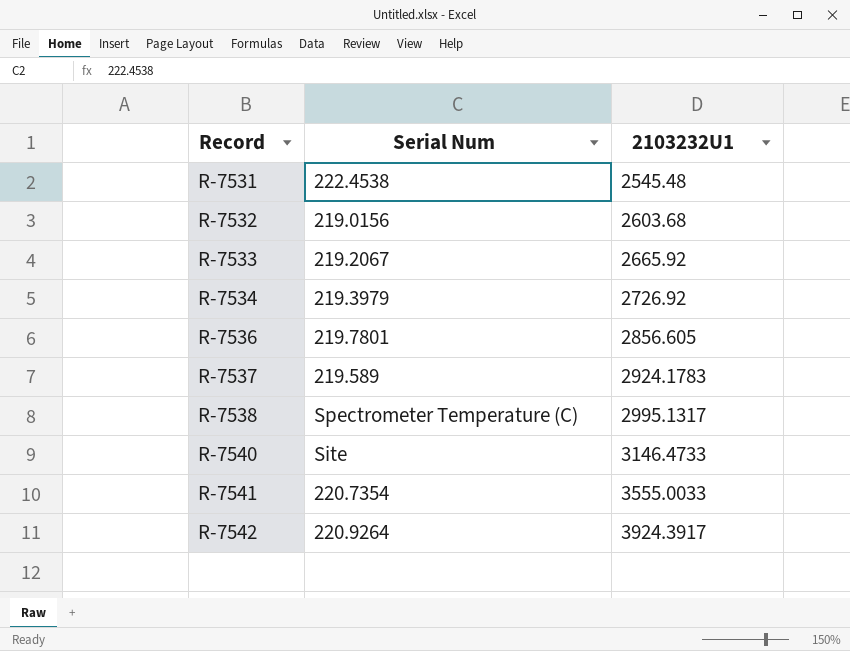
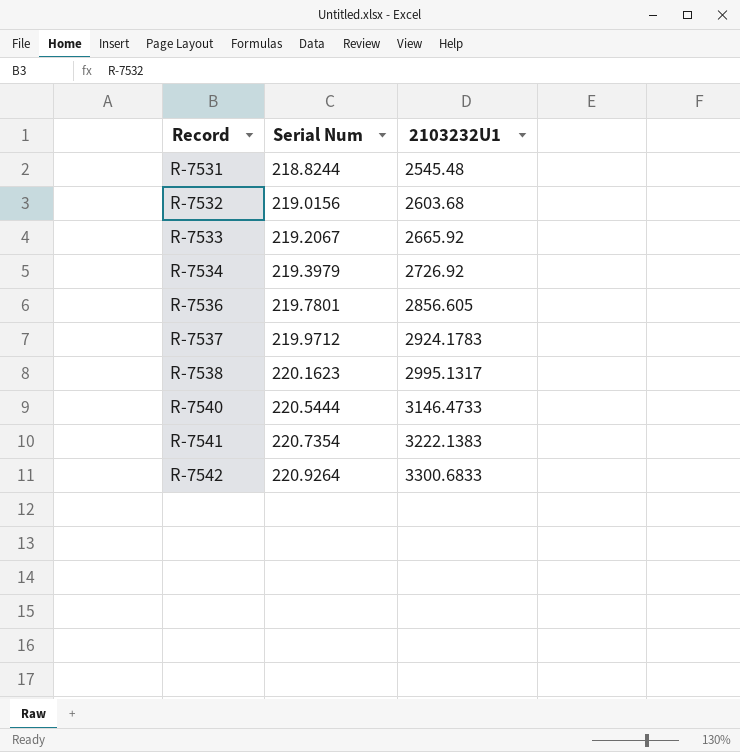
R-7531 | Serial Num: 222.4538 -> 218.8244
R-7537 | Serial Num: 219.589 -> 219.9712
R-7538 | Serial Num: Spectrometer Temperature (C) -> 220.1623
R-7540 | Serial Num: Site -> 220.5444
R-7541 | 2103232U1: 3555.0033 -> 3222.1383
R-7542 | 2103232U1: 3924.3917 -> 3300.6833

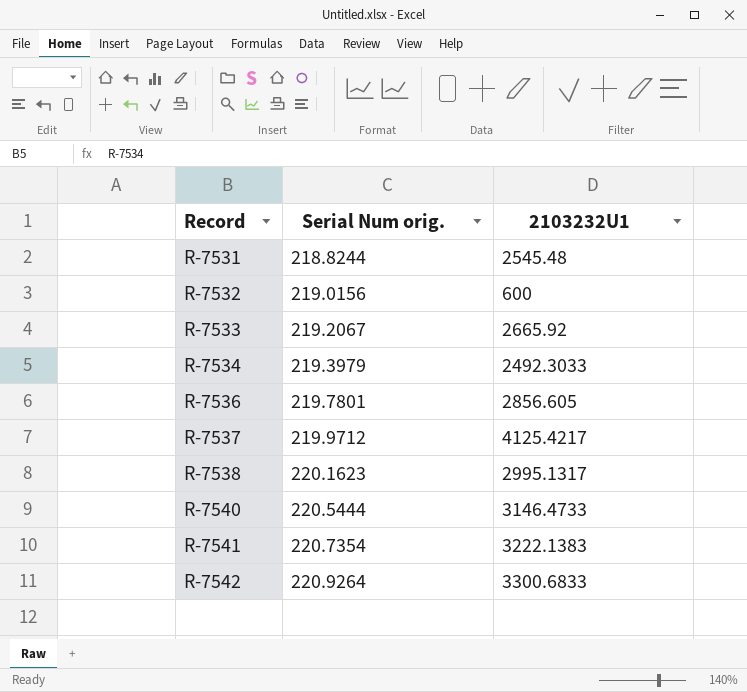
column name: Serial Num -> Serial Num orig.
R-7532 | 2103232U1: 2603.68 -> 600
R-7534 | 2103232U1: 2726.92 -> 2492.3033
R-7537 | 2103232U1: 2924.1783 -> 4125.4217

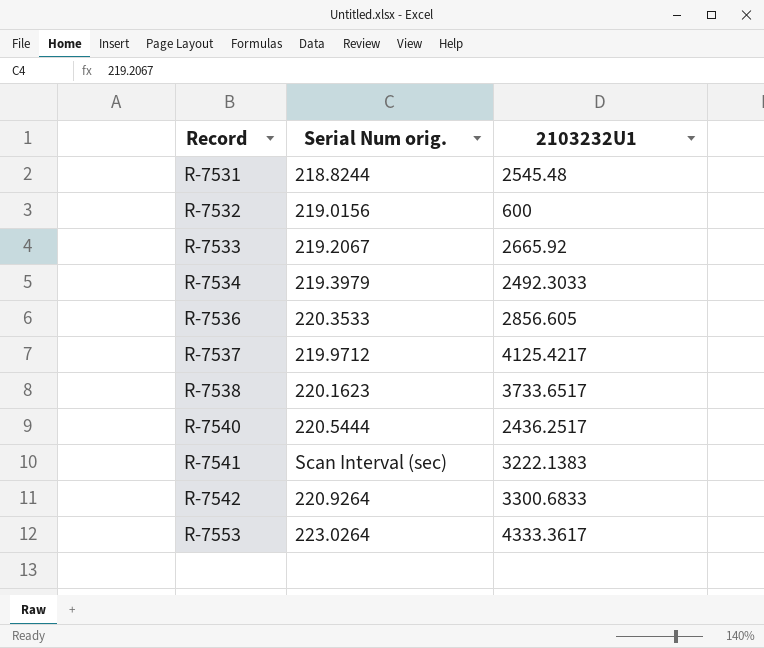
R-7536 | Serial Num orig.: 219.7801 -> 220.3533
R-7538 | 2103232U1: 2995.1317 -> 3733.6517
R-7540 | 2103232U1: 3146.4733 -> 2436.2517
R-7541 | Serial Num orig.: 220.7354 -> Scan Interval (sec)
row R-7553: none -> 223.0264 | 4333.3617

